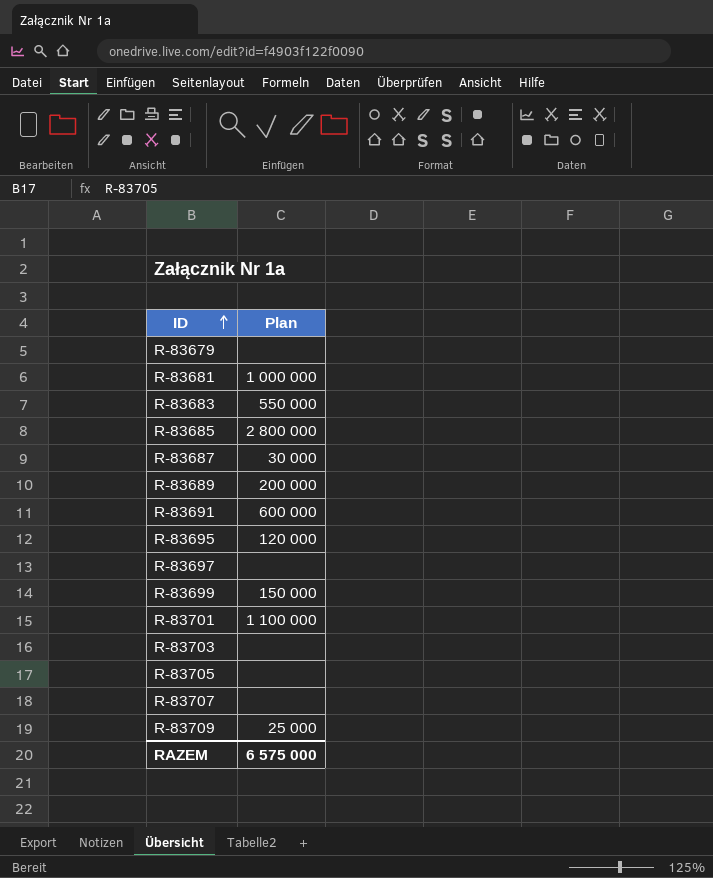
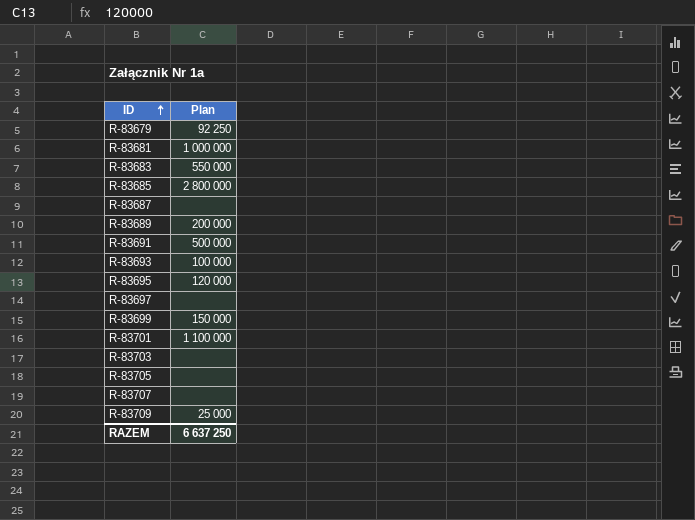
R-83679 | Plan: none -> 92 250
R-83687 | Plan: 30 000 -> none
R-83691 | Plan: 600 000 -> 500 000
row R-83693: none -> 100 000
RAZEM | Plan: 6 575 000 -> 6 637 250

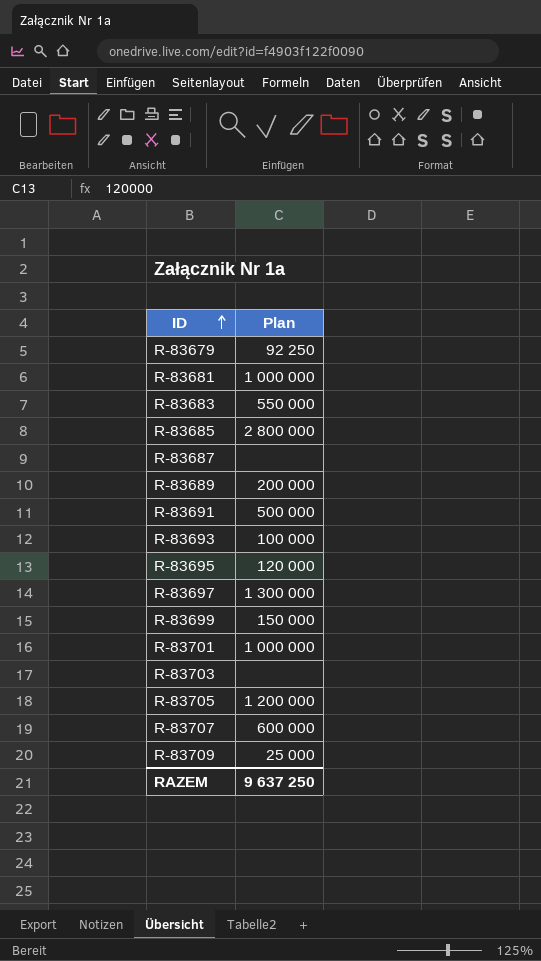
R-83697 | Plan: none -> 1 300 000
R-83701 | Plan: 1 100 000 -> 1 000 000
R-83705 | Plan: none -> 1 200 000
R-83707 | Plan: none -> 600 000
RAZEM | Plan: 6 637 250 -> 9 637 250

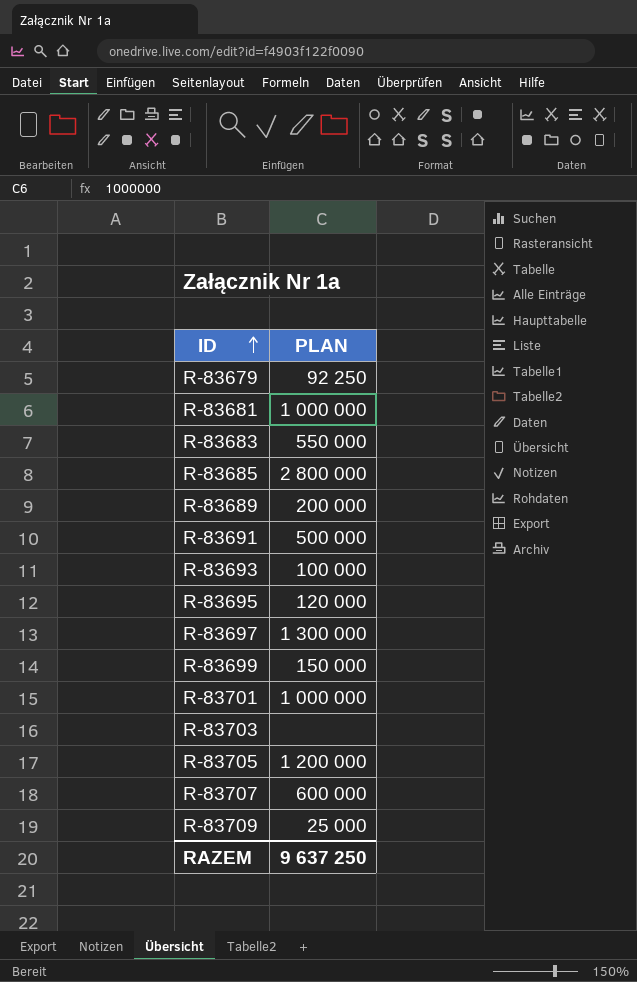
column name: Plan -> PLAN
row R-83687: none -> none

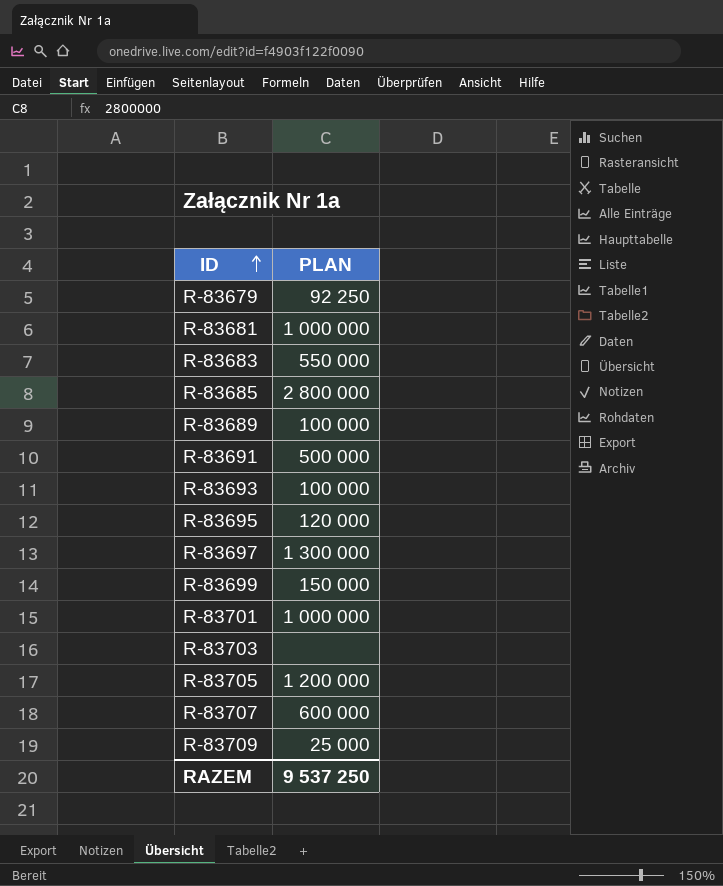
R-83689 | PLAN: 200 000 -> 100 000
RAZEM | PLAN: 9 637 250 -> 9 537 250

